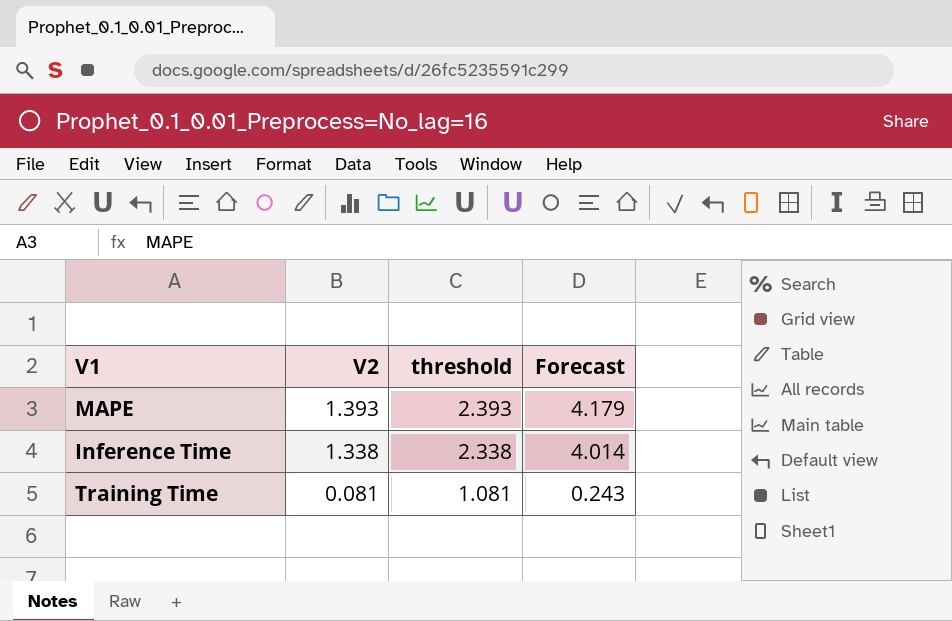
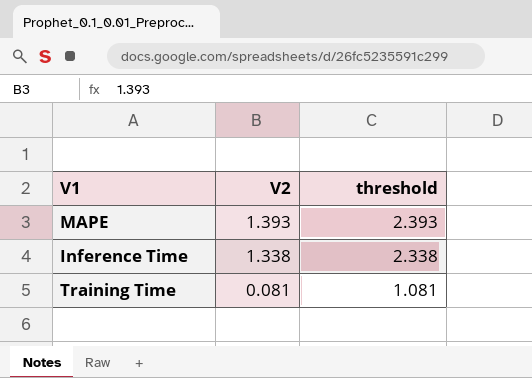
column Forecast | formula: [V2] * 3 -> none

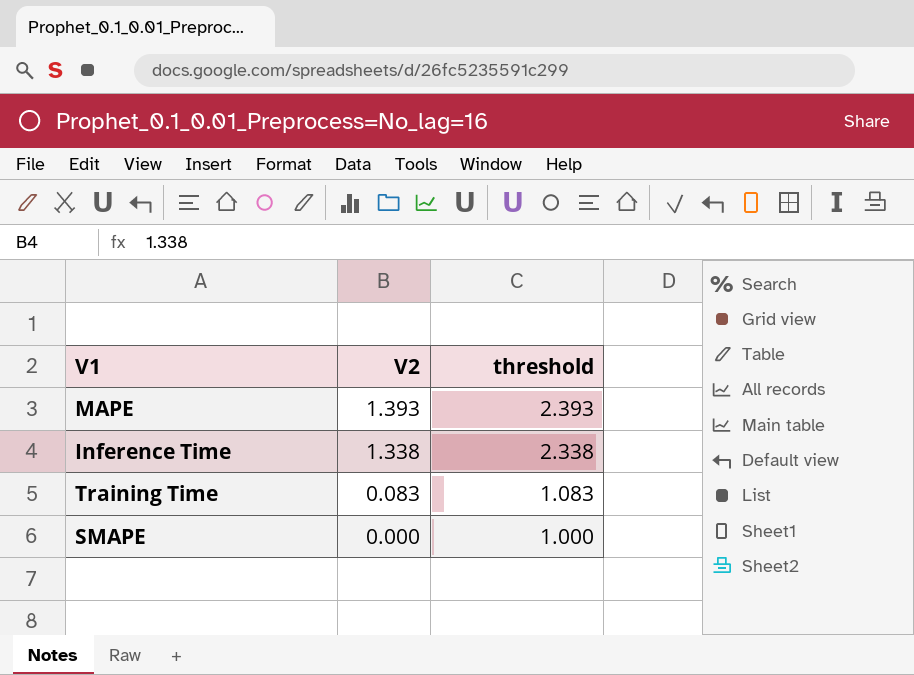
Training Time | V2: 0.081 -> 0.083
Training Time | threshold: 1.081 -> 1.083
row SMAPE: none -> 0.000 | 1.000

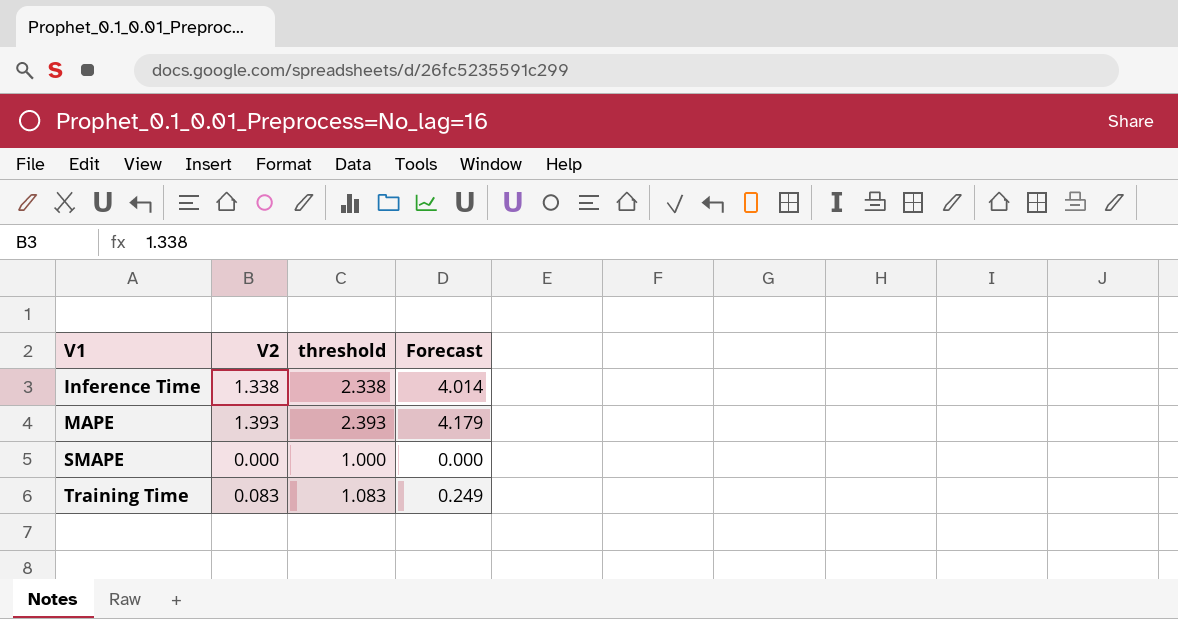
row order: V2 descending -> V1 ascending
column Forecast | formula: none -> [V2] * 3

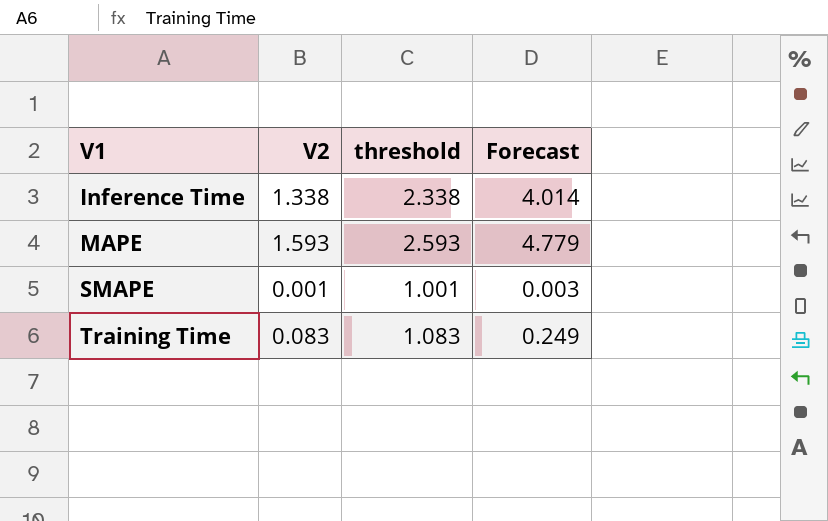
MAPE | V2: 1.393 -> 1.593
MAPE | threshold: 2.393 -> 2.593
MAPE | Forecast: 4.179 -> 4.779
SMAPE | V2: 0.000 -> 0.001
SMAPE | threshold: 1.000 -> 1.001
SMAPE | Forecast: 0.000 -> 0.003

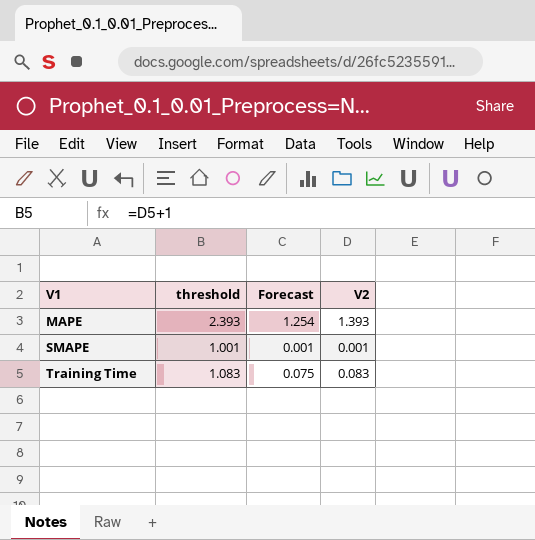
column Forecast | formula: [V2] * 3 -> [V2] * 0.9
column V2 | position: 2 -> 4
row Inference Time: 1.338 | 2.338 | 4.014 -> none
MAPE | threshold: 2.593 -> 2.393
MAPE | V2: 1.593 -> 1.393

